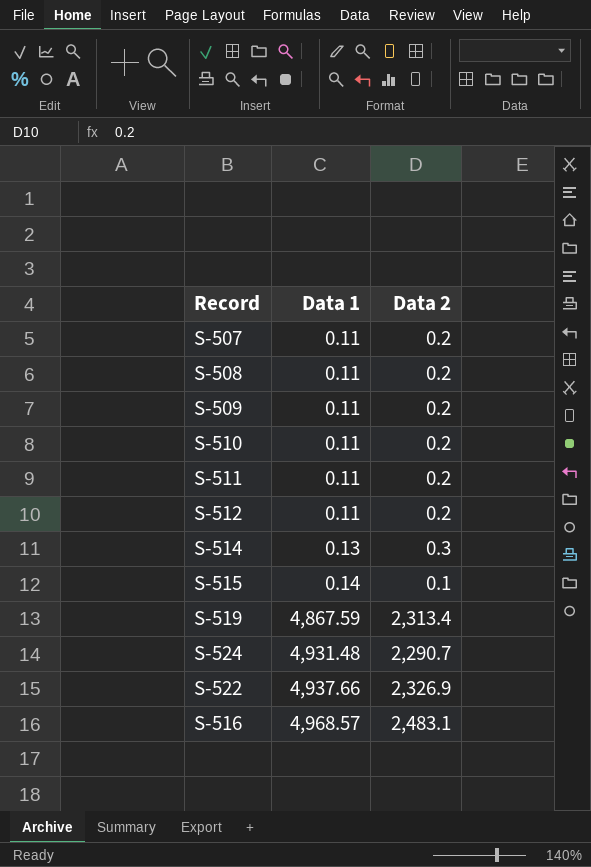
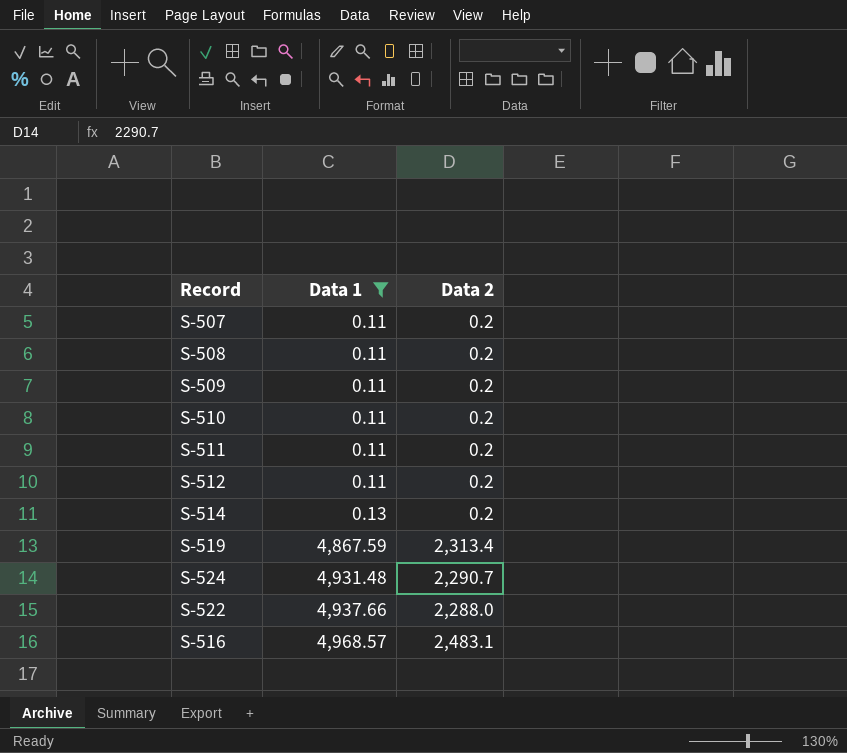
filter: none -> Data 1 != 0.14
S-514 | Data 2: 0.3 -> 0.2
S-522 | Data 2: 2,326.9 -> 2,288.0

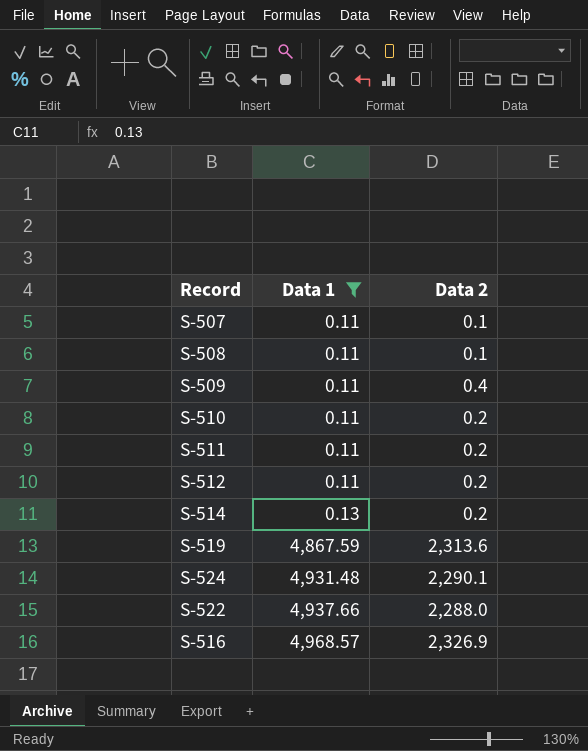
S-507 | Data 2: 0.2 -> 0.1
S-508 | Data 2: 0.2 -> 0.1
S-509 | Data 2: 0.2 -> 0.4
S-519 | Data 2: 2,313.4 -> 2,313.6
S-524 | Data 2: 2,290.7 -> 2,290.1
S-516 | Data 2: 2,483.1 -> 2,326.9

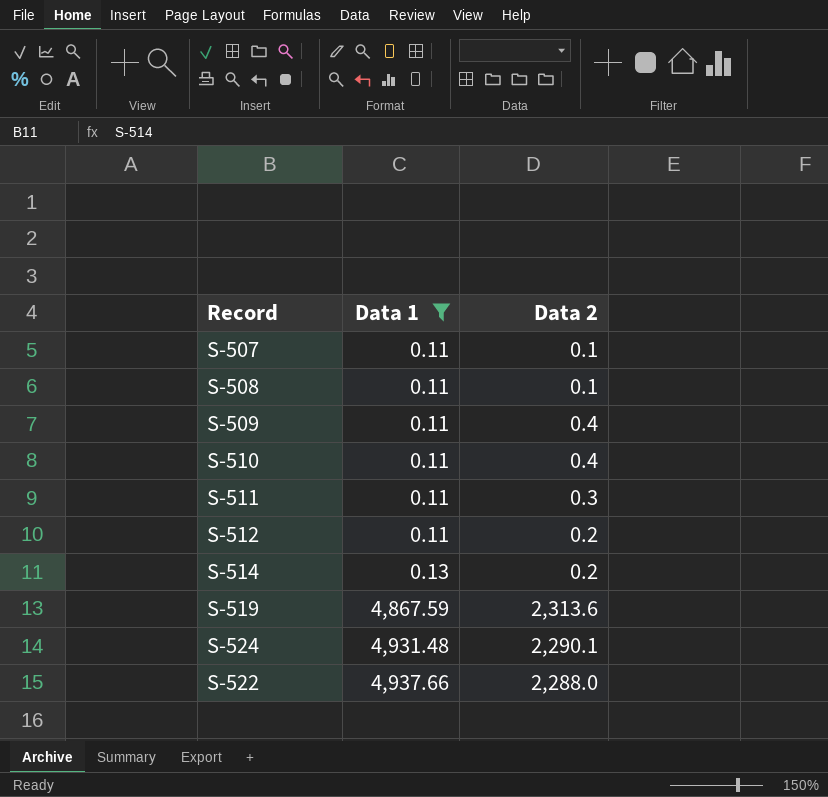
row S-516: 4,968.57 | 2,326.9 -> none
S-510 | Data 2: 0.2 -> 0.4
S-511 | Data 2: 0.2 -> 0.3

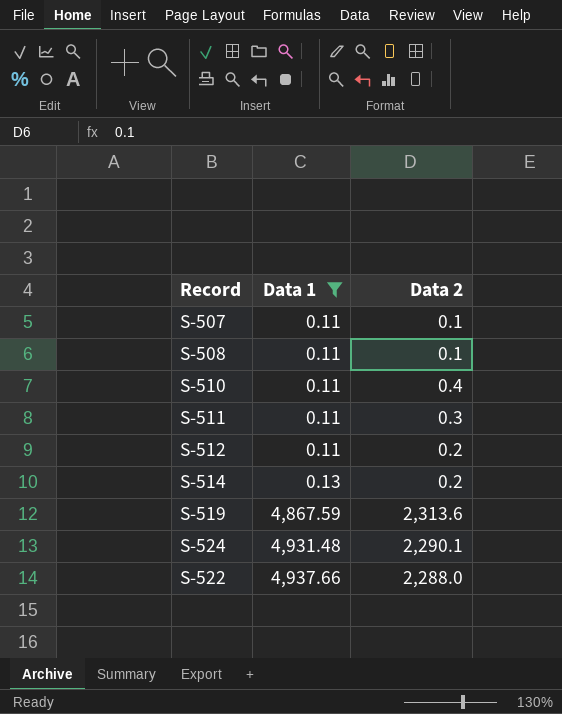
row S-509: 0.11 | 0.4 -> none

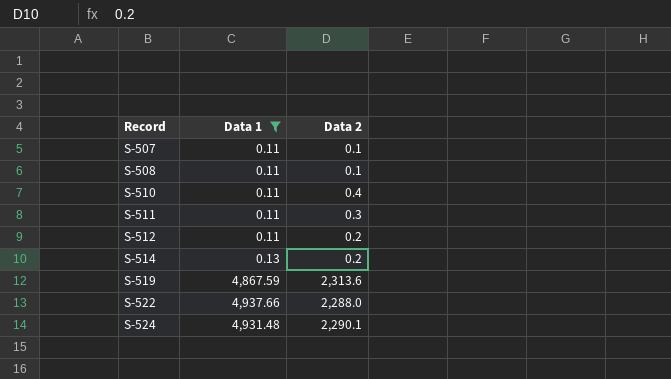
row order: Data 1 ascending -> Record ascending

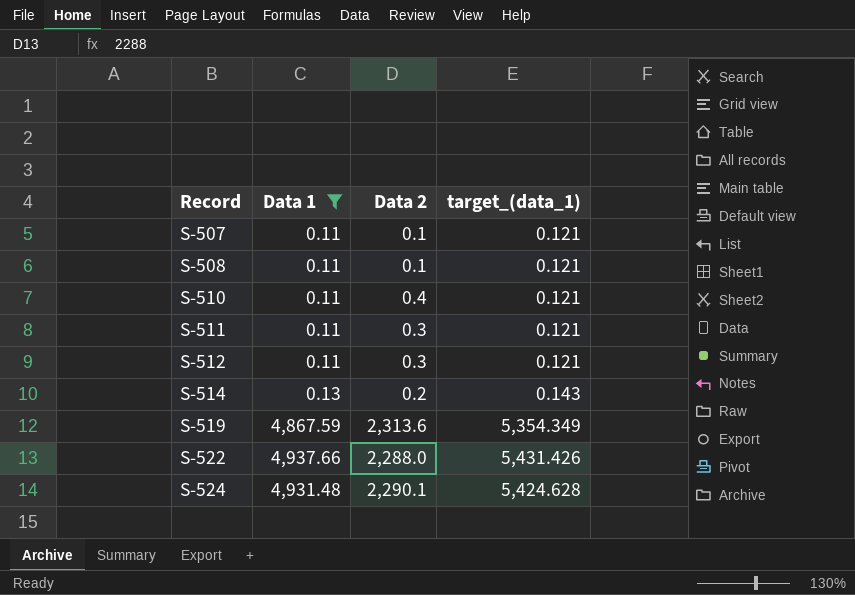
column target_(data_1) | formula: none -> [Data 1] * 1.1
S-512 | Data 2: 0.2 -> 0.3

